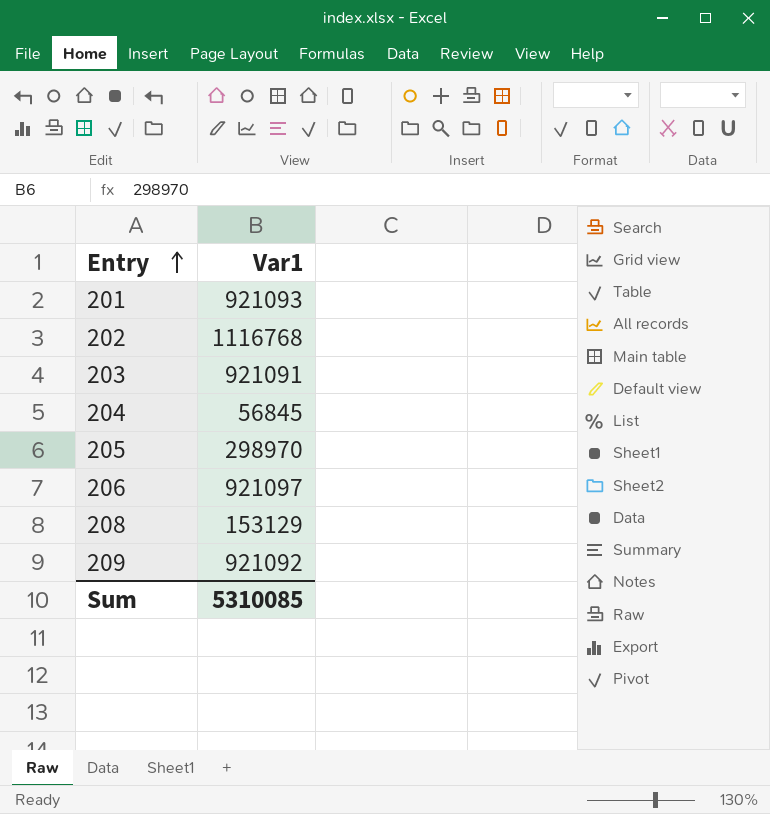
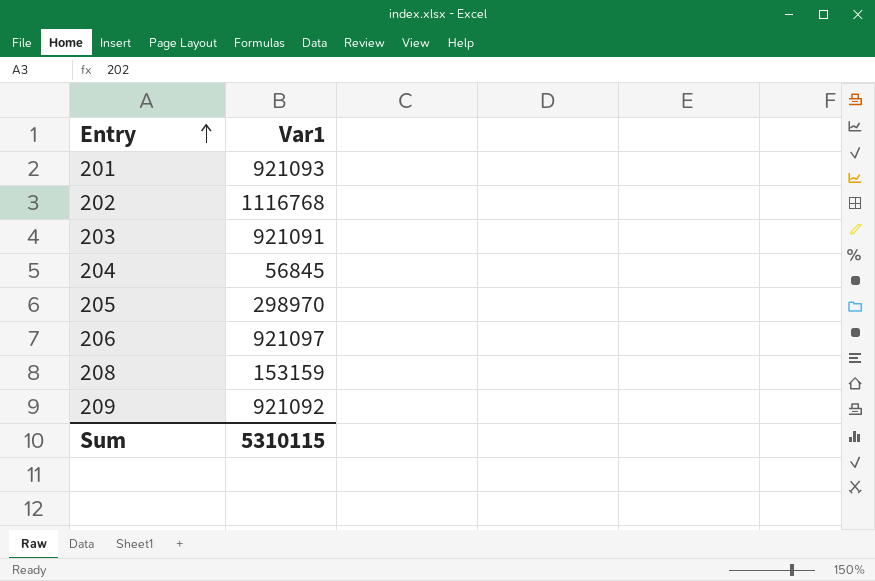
208 | Var1: 153129 -> 153159
Sum | Var1: 5310085 -> 5310115

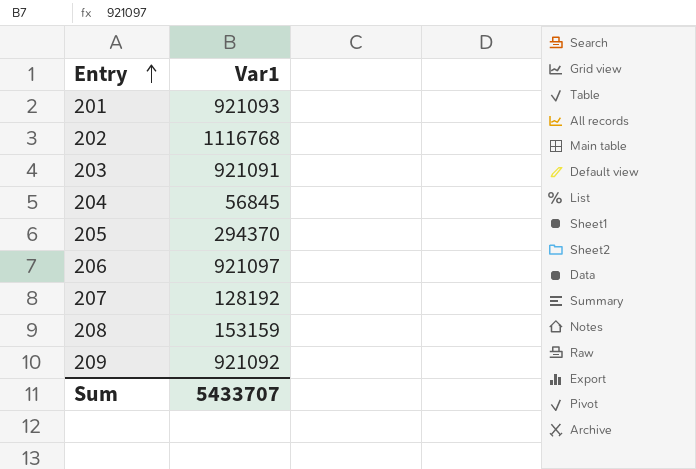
205 | Var1: 298970 -> 294370
row 207: none -> 128192
Sum | Var1: 5310115 -> 5433707

